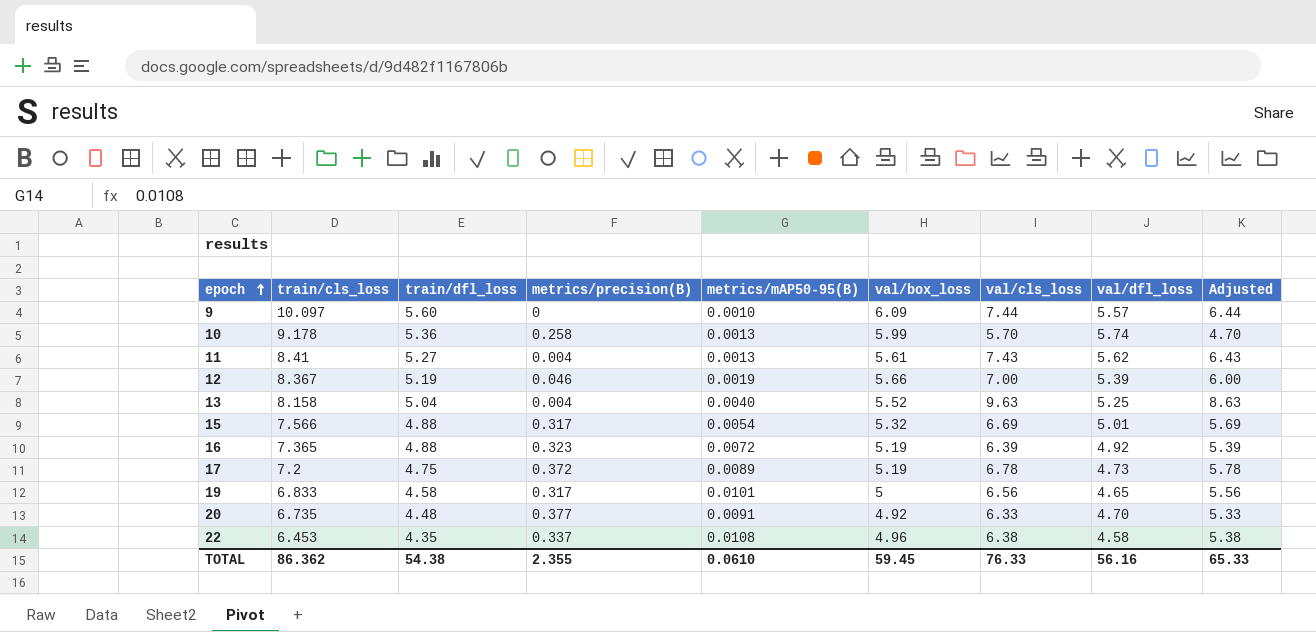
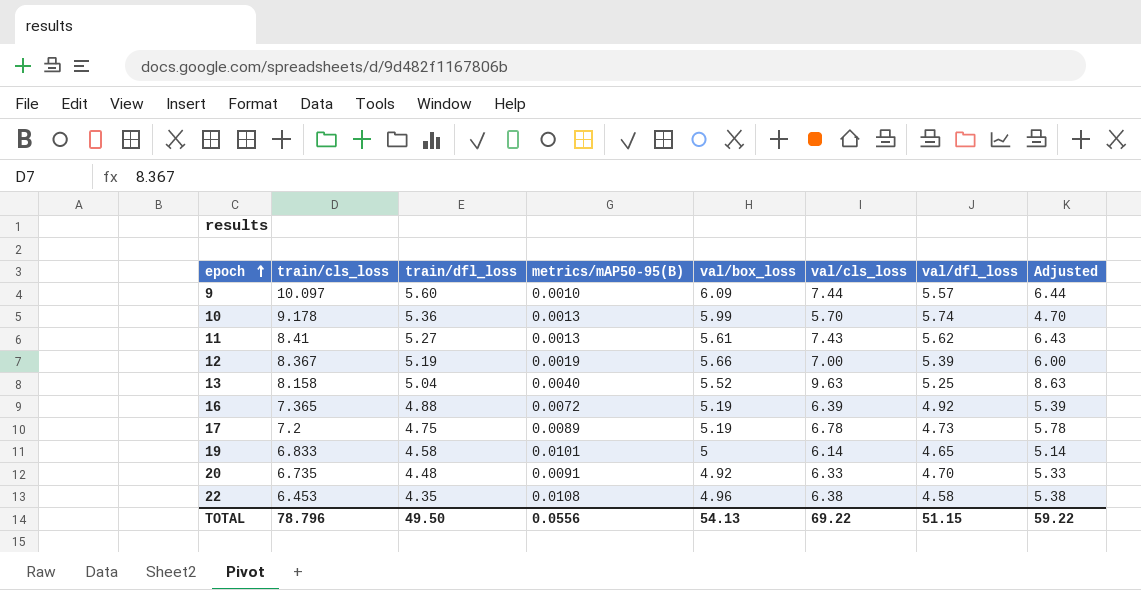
column metrics/precision(B) | position: 4 -> none
row 15: 7.566 | 4.88 | 0.317 | 0.0054 | 5.32 | 6.69 | 5.01 | 5.69 -> none
19 | val/cls_loss: 6.56 -> 6.14
19 | Adjusted: 5.56 -> 5.14
TOTAL | train/cls_loss: 86.362 -> 78.796
TOTAL | train/dfl_loss: 54.38 -> 49.50
TOTAL | metrics/mAP50-95(B): 0.0610 -> 0.0556
TOTAL | val/box_loss: 59.45 -> 54.13
TOTAL | val/cls_loss: 76.33 -> 69.22
TOTAL | val/dfl_loss: 56.16 -> 51.15
TOTAL | Adjusted: 65.33 -> 59.22

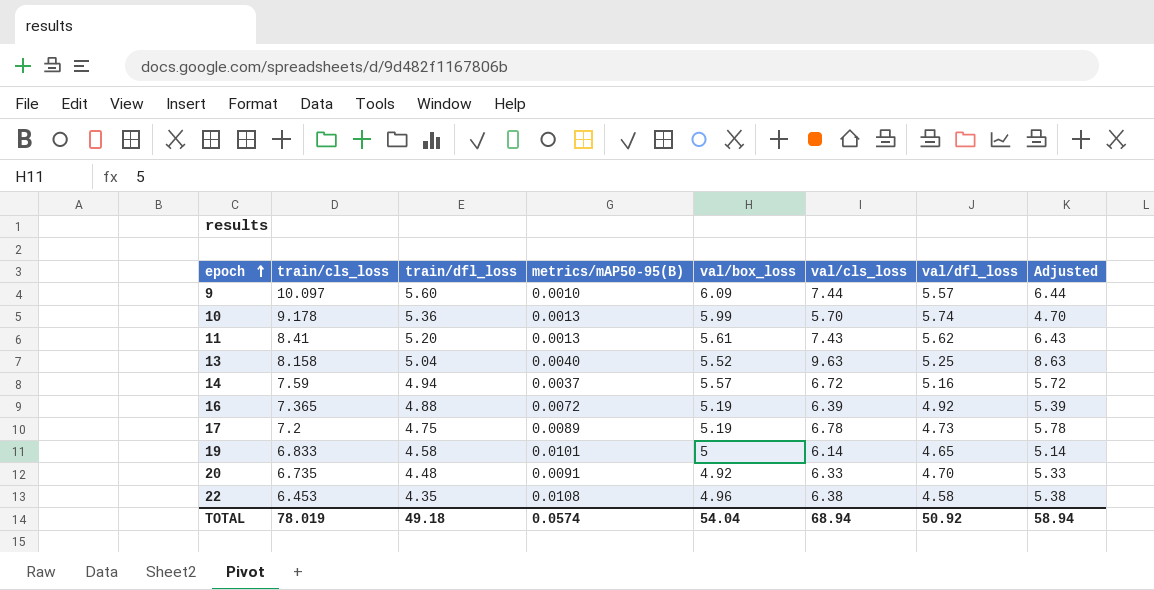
row 12: 8.367 | 5.19 | 0.0019 | 5.66 | 7.00 | 5.39 | 6.00 -> none
11 | train/dfl_loss: 5.27 -> 5.20
row 14: none -> 7.59 | 4.94 | 0.0037 | 5.57 | 6.72 | 5.16 | 5.72
TOTAL | train/cls_loss: 78.796 -> 78.019
TOTAL | train/dfl_loss: 49.50 -> 49.18
TOTAL | metrics/mAP50-95(B): 0.0556 -> 0.0574
TOTAL | val/box_loss: 54.13 -> 54.04
TOTAL | val/cls_loss: 69.22 -> 68.94
TOTAL | val/dfl_loss: 51.15 -> 50.92
TOTAL | Adjusted: 59.22 -> 58.94

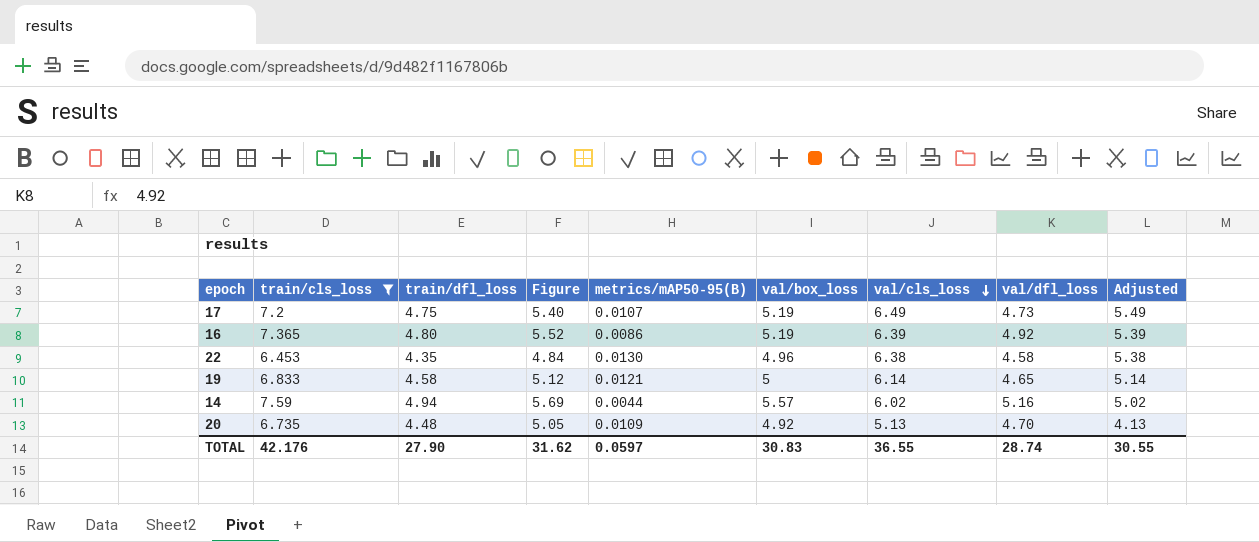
filter: none -> train/cls_loss <= 7.59
row order: epoch ascending -> val/cls_loss descending
column Figure | formula: none -> [train/cls_loss] * 0.75
17 | metrics/mAP50-95(B): 0.0089 -> 0.0107
17 | val/cls_loss: 6.78 -> 6.49
17 | Adjusted: 5.78 -> 5.49
16 | train/dfl_loss: 4.88 -> 4.80
16 | metrics/mAP50-95(B): 0.0072 -> 0.0086
22 | metrics/mAP50-95(B): 0.0108 -> 0.0130
19 | metrics/mAP50-95(B): 0.0101 -> 0.0121
14 | metrics/mAP50-95(B): 0.0037 -> 0.0044
14 | val/cls_loss: 6.72 -> 6.02
14 | Adjusted: 5.72 -> 5.02
20 | metrics/mAP50-95(B): 0.0091 -> 0.0109
20 | val/cls_loss: 6.33 -> 5.13
20 | Adjusted: 5.33 -> 4.13
TOTAL | train/cls_loss: 78.019 -> 42.176
TOTAL | train/dfl_loss: 49.18 -> 27.90
TOTAL | metrics/mAP50-95(B): 0.0574 -> 0.0597
TOTAL | val/box_loss: 54.04 -> 30.83
TOTAL | val/cls_loss: 68.94 -> 36.55
TOTAL | val/dfl_loss: 50.92 -> 28.74
TOTAL | Adjusted: 58.94 -> 30.55

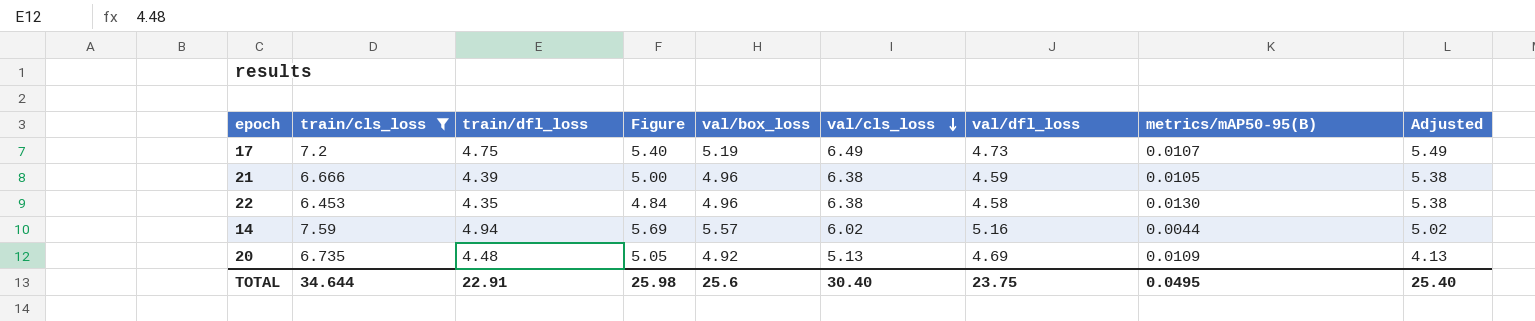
column metrics/mAP50-95(B) | position: 5 -> 8
row 16: 7.365 | 4.80 | 5.52 | 0.0086 | 5.19 | 6.39 | 4.92 | 5.39 -> none
row 19: 6.833 | 4.58 | 5.12 | 0.0121 | 5 | 6.14 | 4.65 | 5.14 -> none
row 21: none -> 6.666 | 4.39 | 5.00 | 4.96 | 6.38 | 4.59 | 0.0105 | 5.38
20 | val/dfl_loss: 4.70 -> 4.69
TOTAL | train/cls_loss: 42.176 -> 34.644
TOTAL | train/dfl_loss: 27.90 -> 22.91
TOTAL | Figure: 31.62 -> 25.98
TOTAL | val/box_loss: 30.83 -> 25.6
TOTAL | val/cls_loss: 36.55 -> 30.40
TOTAL | val/dfl_loss: 28.74 -> 23.75
TOTAL | metrics/mAP50-95(B): 0.0597 -> 0.0495
TOTAL | Adjusted: 30.55 -> 25.40

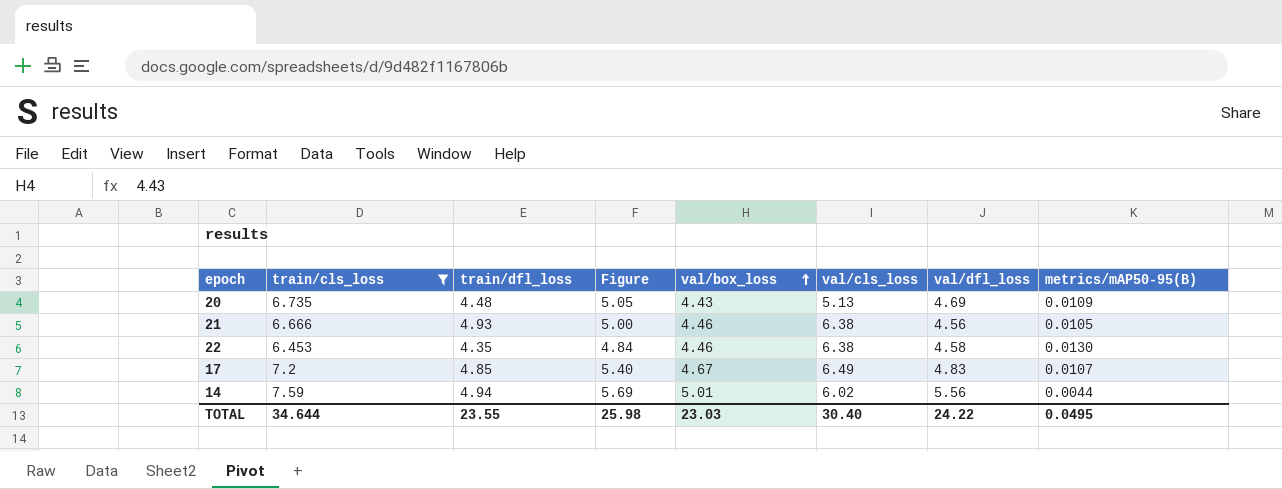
row order: val/cls_loss descending -> val/box_loss ascending
column Adjusted | formula: [val/cls_loss] - 1 -> none
20 | val/box_loss: 4.92 -> 4.43
21 | train/dfl_loss: 4.39 -> 4.93
21 | val/box_loss: 4.96 -> 4.46
21 | val/dfl_loss: 4.59 -> 4.56
22 | val/box_loss: 4.96 -> 4.46
17 | train/dfl_loss: 4.75 -> 4.85
17 | val/box_loss: 5.19 -> 4.67
17 | val/dfl_loss: 4.73 -> 4.83
14 | val/box_loss: 5.57 -> 5.01
14 | val/dfl_loss: 5.16 -> 5.56
TOTAL | train/dfl_loss: 22.91 -> 23.55
TOTAL | val/box_loss: 25.6 -> 23.03
TOTAL | val/dfl_loss: 23.75 -> 24.22

